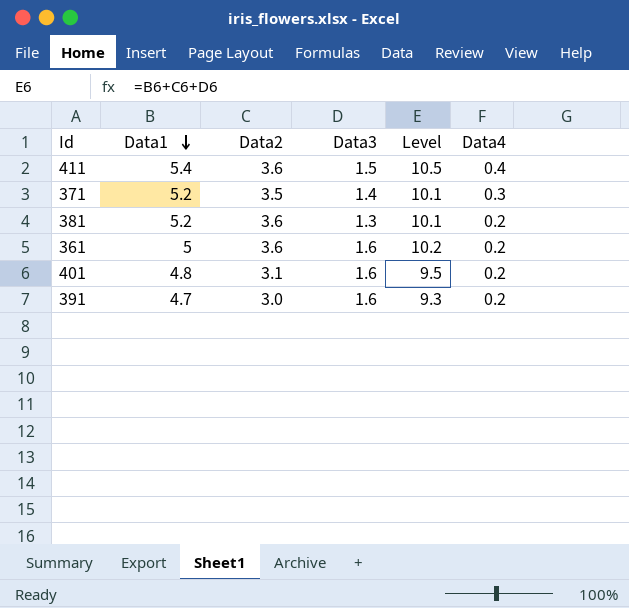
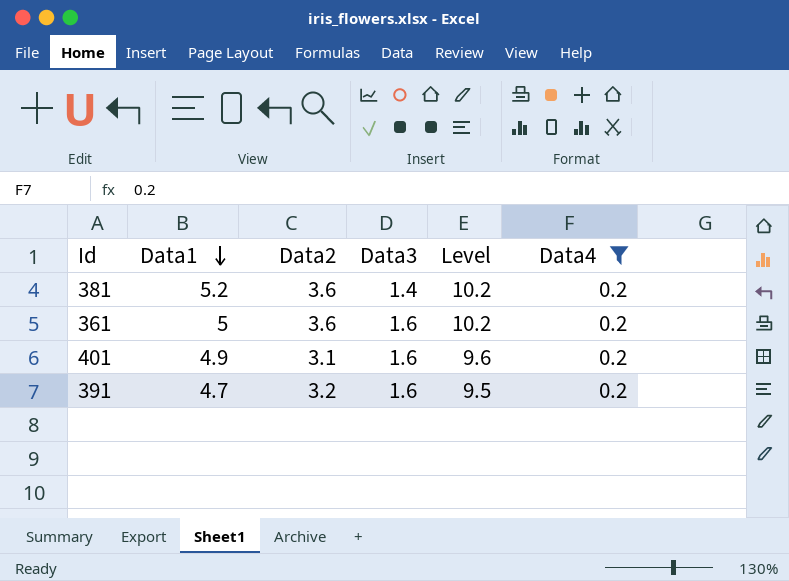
filter: none -> Data4 = 0.2
381 | Data3: 1.3 -> 1.4
381 | Level: 10.1 -> 10.2
401 | Data1: 4.8 -> 4.9
401 | Level: 9.5 -> 9.6
391 | Data2: 3.0 -> 3.2
391 | Level: 9.3 -> 9.5

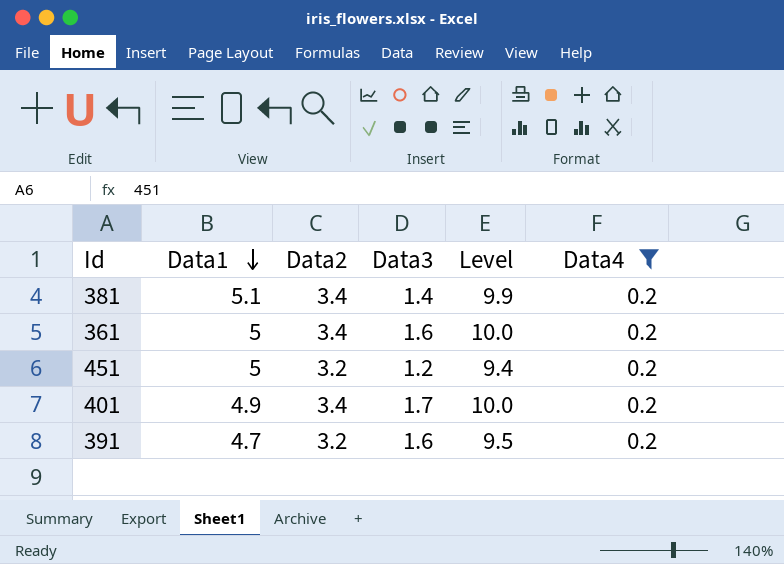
381 | Data1: 5.2 -> 5.1
381 | Data2: 3.6 -> 3.4
381 | Level: 10.2 -> 9.9
361 | Data2: 3.6 -> 3.4
361 | Level: 10.2 -> 10.0
row 451: none -> 5 | 3.2 | 1.2 | 9.4 | 0.2
401 | Data2: 3.1 -> 3.4
401 | Data3: 1.6 -> 1.7
401 | Level: 9.6 -> 10.0

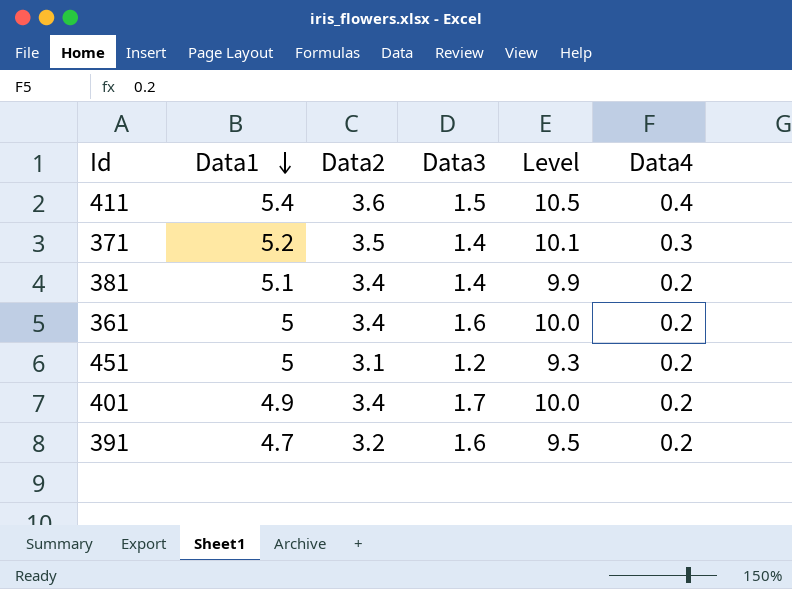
filter: Data4 = 0.2 -> none
451 | Data2: 3.2 -> 3.1
451 | Level: 9.4 -> 9.3

